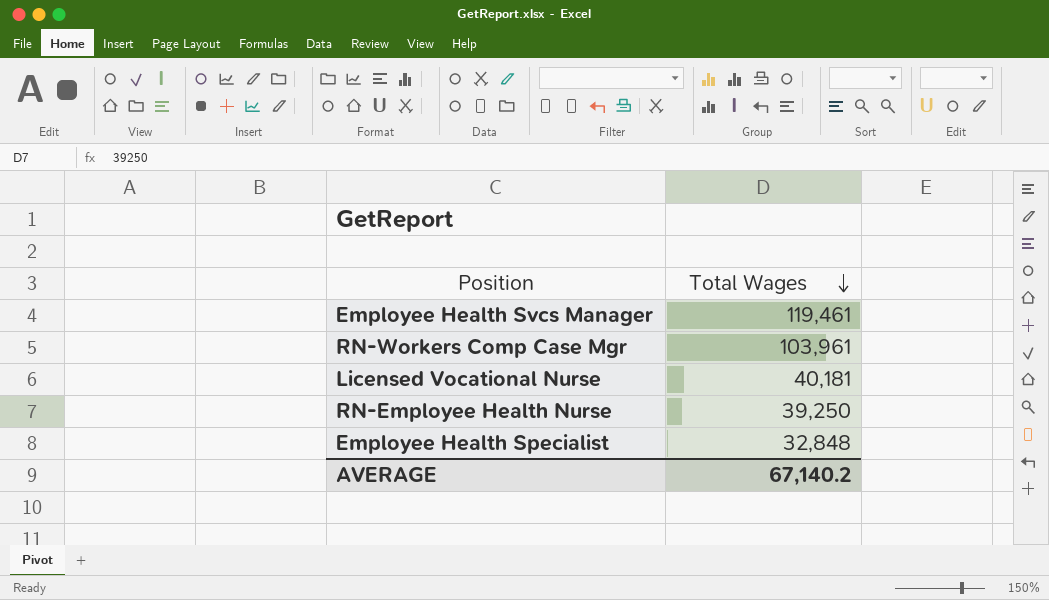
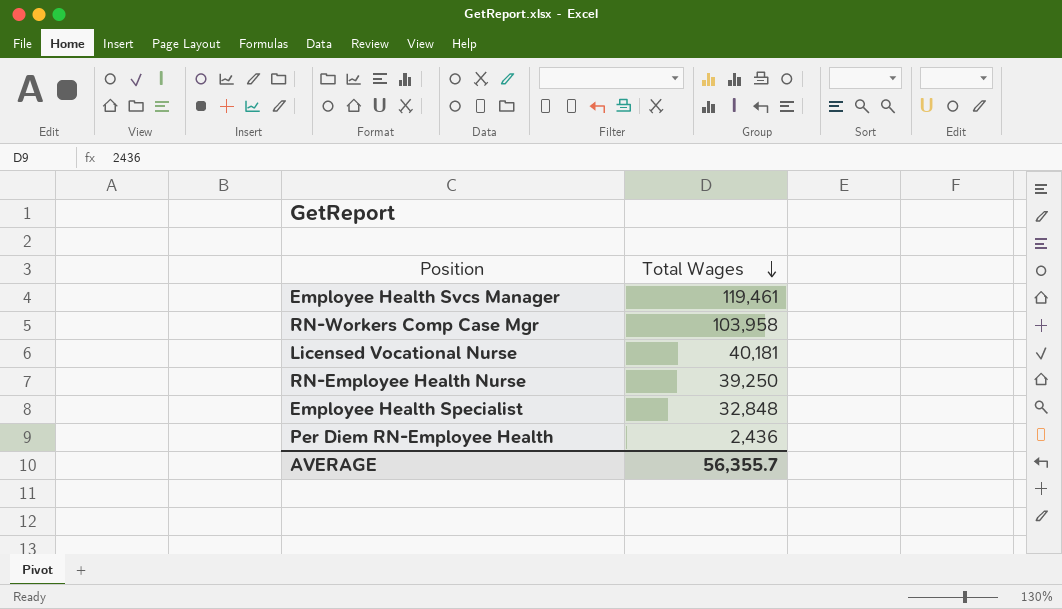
RN-Workers Comp Case Mgr | Total Wages: 103,961 -> 103,958
row Per Diem RN-Employee Health: none -> 2,436
AVERAGE | Total Wages: 67,140.2 -> 56,355.7

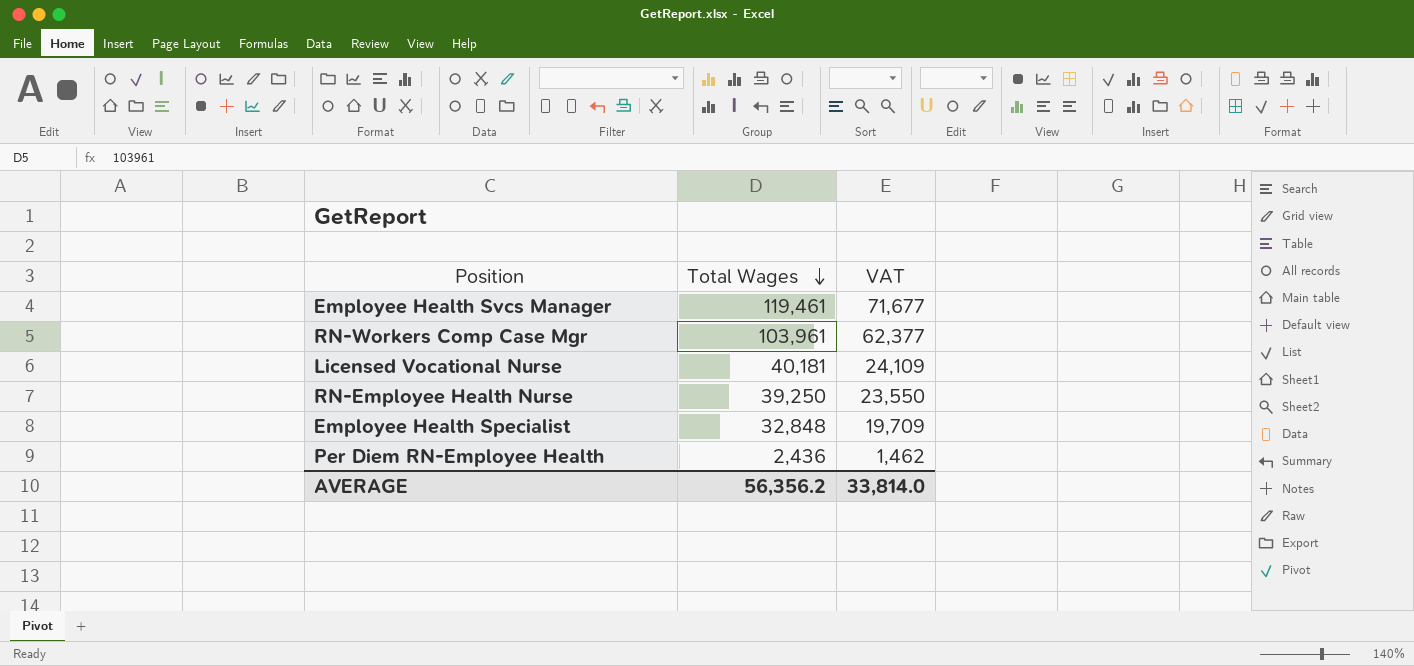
column VAT | formula: none -> [Total Wages] * 0.6
RN-Workers Comp Case Mgr | Total Wages: 103,958 -> 103,961
AVERAGE | Total Wages: 56,355.7 -> 56,356.2

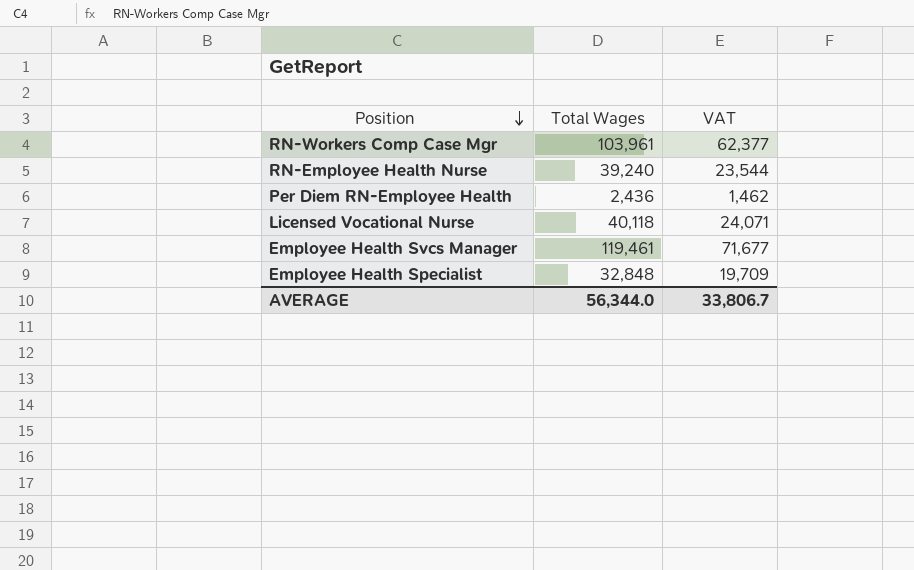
row order: Total Wages descending -> Position descending
RN-Employee Health Nurse | Total Wages: 39,250 -> 39,240
RN-Employee Health Nurse | VAT: 23,550 -> 23,544
Licensed Vocational Nurse | Total Wages: 40,181 -> 40,118
Licensed Vocational Nurse | VAT: 24,109 -> 24,071
AVERAGE | Total Wages: 56,356.2 -> 56,344.0
AVERAGE | VAT: 33,814.0 -> 33,806.7

